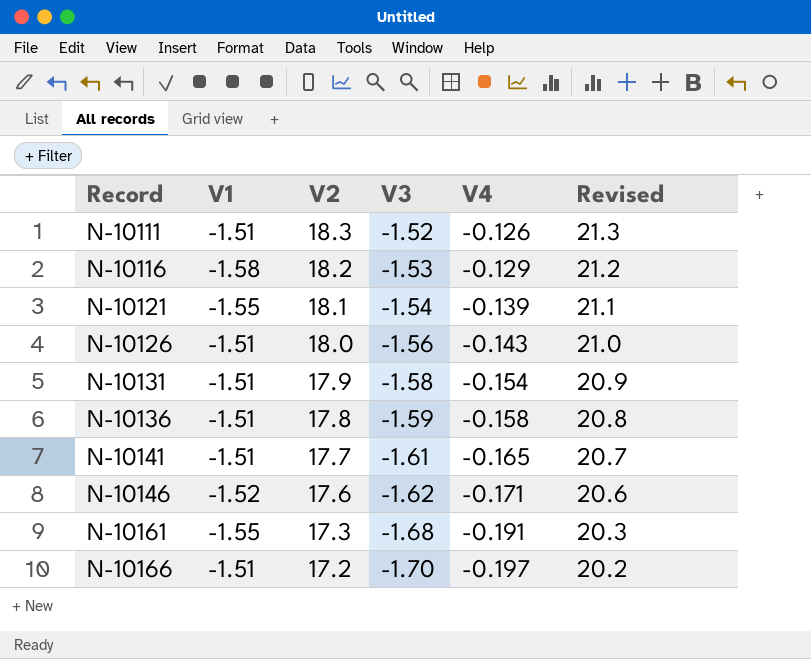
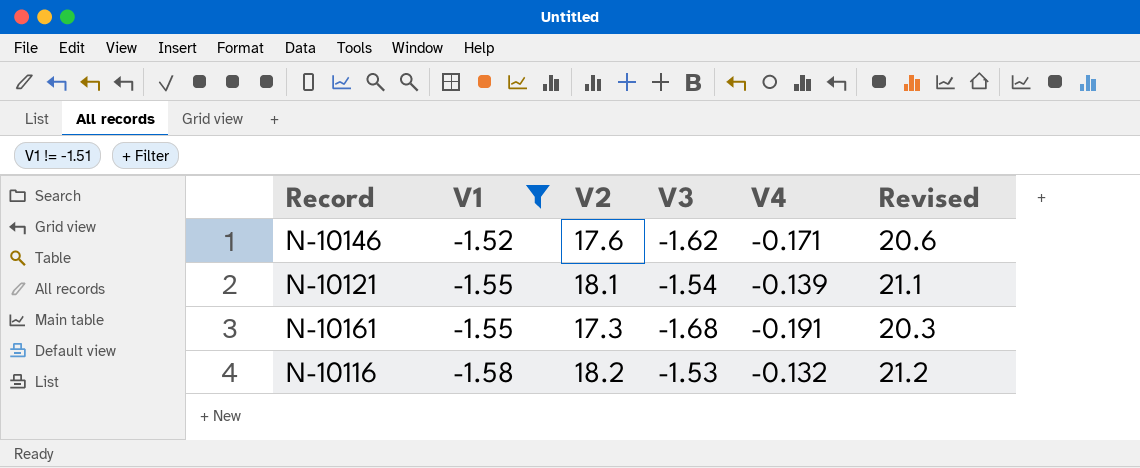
filter: none -> V1 != -1.51
row order: Record ascending -> V1 descending
N-10116 | V4: -0.129 -> -0.132

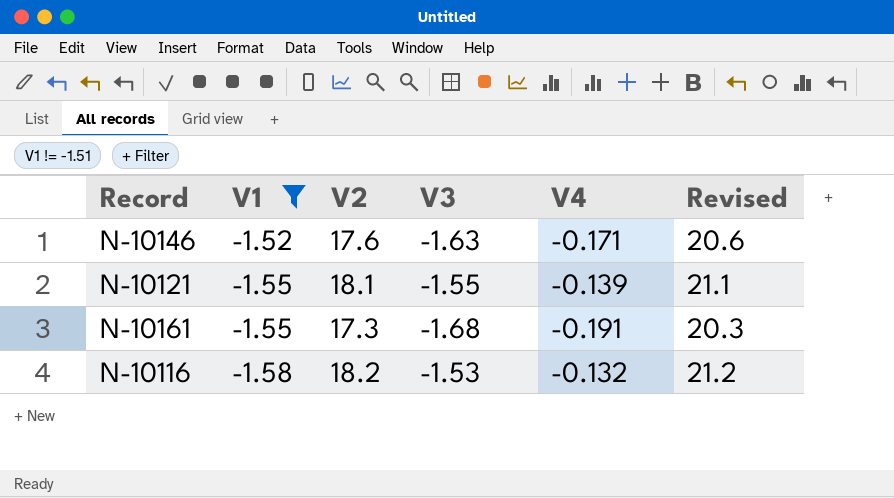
N-10146 | V3: -1.62 -> -1.63
N-10121 | V3: -1.54 -> -1.55

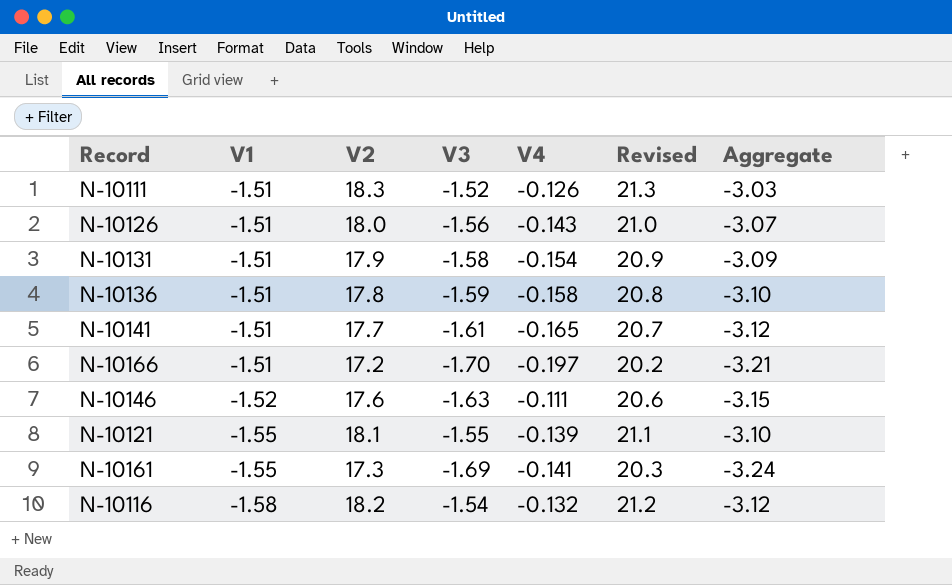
filter: V1 != -1.51 -> none
column Aggregate | formula: none -> [V1] + [V3]
N-10146 | V4: -0.171 -> -0.111
N-10161 | V3: -1.68 -> -1.69
N-10161 | V4: -0.191 -> -0.141
N-10116 | V3: -1.53 -> -1.54

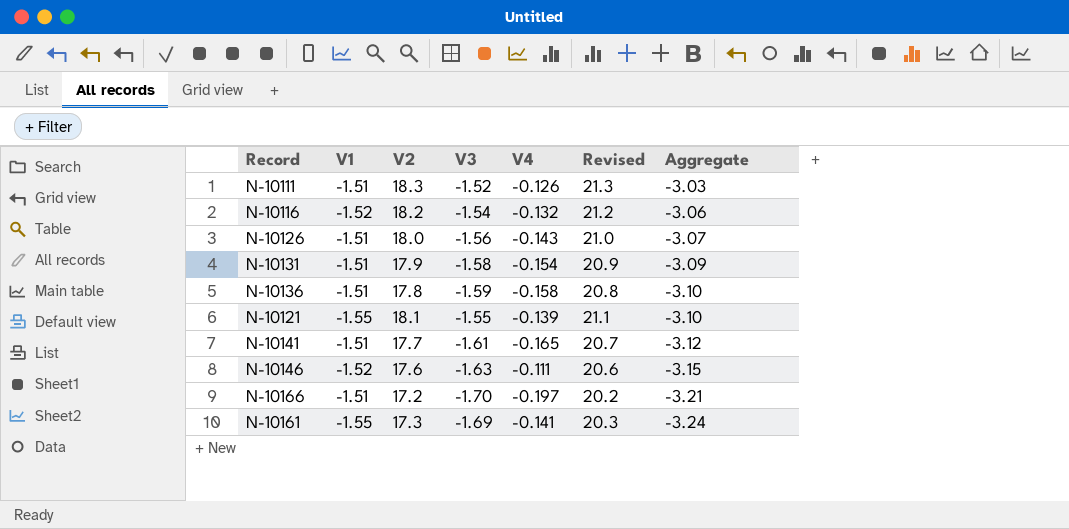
row order: V1 descending -> Aggregate descending
N-10116 | V1: -1.58 -> -1.52
N-10116 | Aggregate: -3.12 -> -3.06

